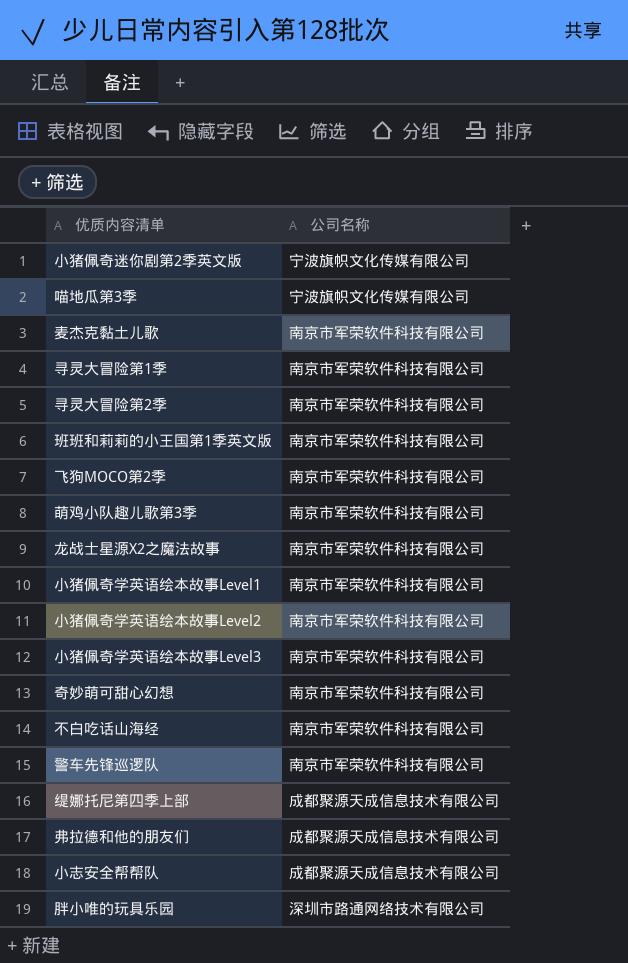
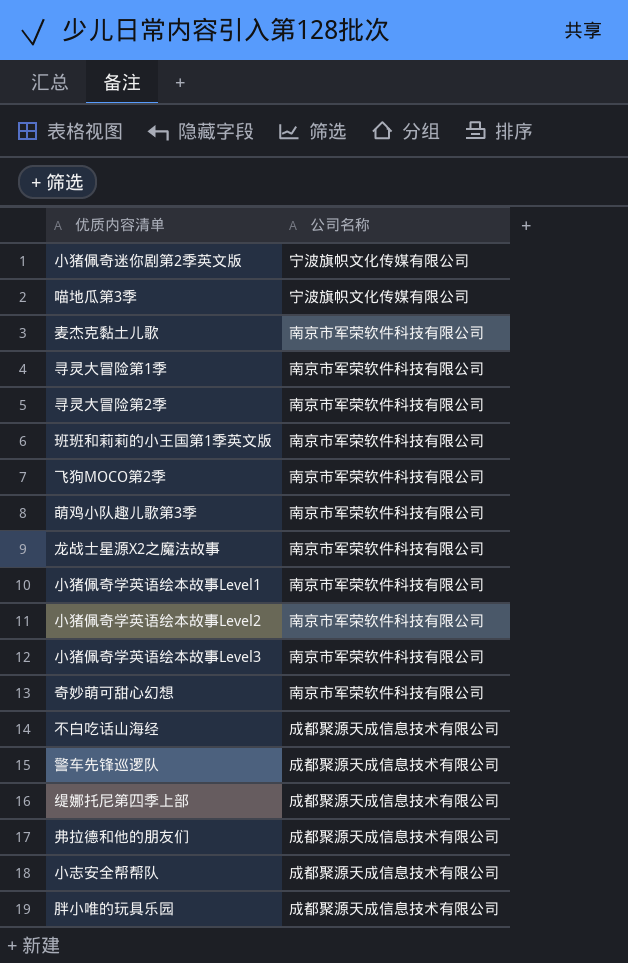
不白吃话山海经 | 公司名称: 南京市军荣软件科技有限公司 -> 成都聚源天成信息技术有限公司
警车先锋巡逻队 | 公司名称: 南京市军荣软件科技有限公司 -> 成都聚源天成信息技术有限公司
胖小唯的玩具乐园 | 公司名称: 深圳市路通网络技术有限公司 -> 成都聚源天成信息技术有限公司

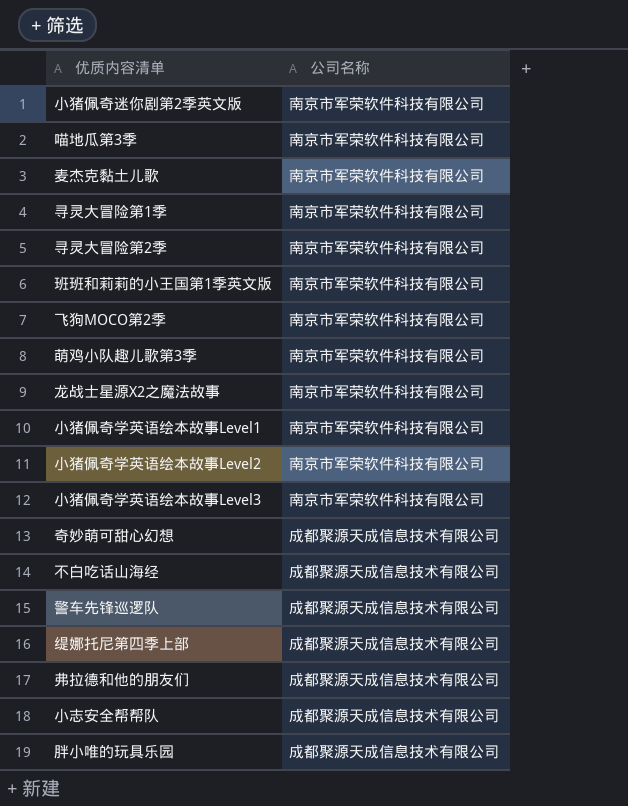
小猪佩奇迷你剧第2季英文版 | 公司名称: 宁波旗帜文化传媒有限公司 -> 南京市军荣软件科技有限公司
喵地瓜第3季 | 公司名称: 宁波旗帜文化传媒有限公司 -> 南京市军荣软件科技有限公司
奇妙萌可甜心幻想 | 公司名称: 南京市军荣软件科技有限公司 -> 成都聚源天成信息技术有限公司

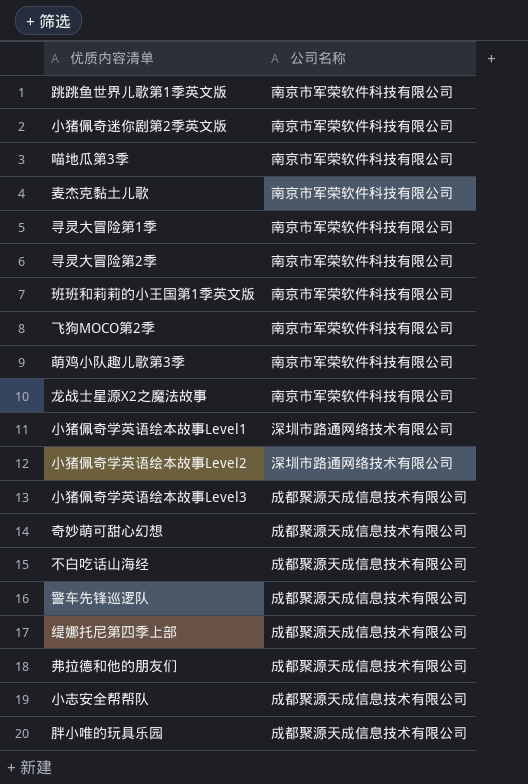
row 跳跳鱼世界儿歌第1季英文版: none -> 南京市军荣软件科技有限公司
小猪佩奇学英语绘本故事Level1 | 公司名称: 南京市军荣软件科技有限公司 -> 深圳市路通网络技术有限公司
小猪佩奇学英语绘本故事Level2 | 公司名称: 南京市军荣软件科技有限公司 -> 深圳市路通网络技术有限公司
小猪佩奇学英语绘本故事Level3 | 公司名称: 南京市军荣软件科技有限公司 -> 成都聚源天成信息技术有限公司

